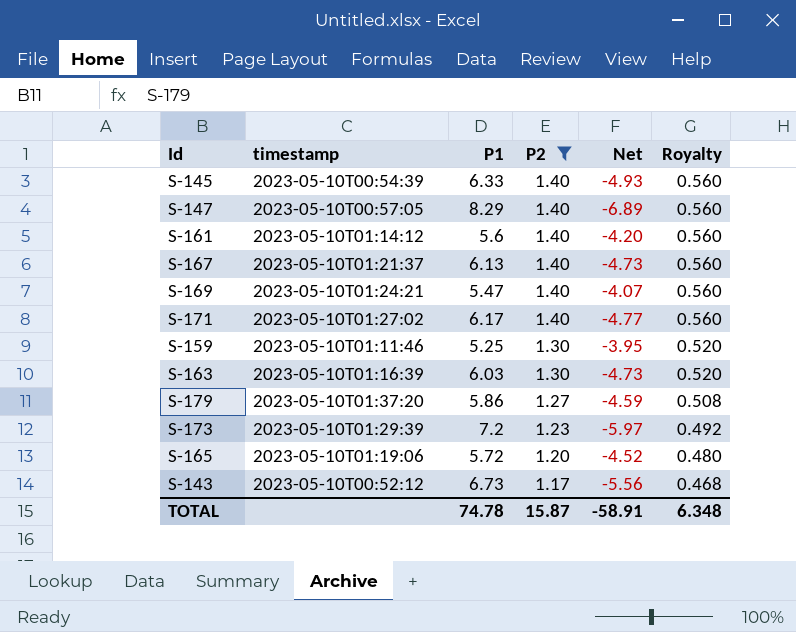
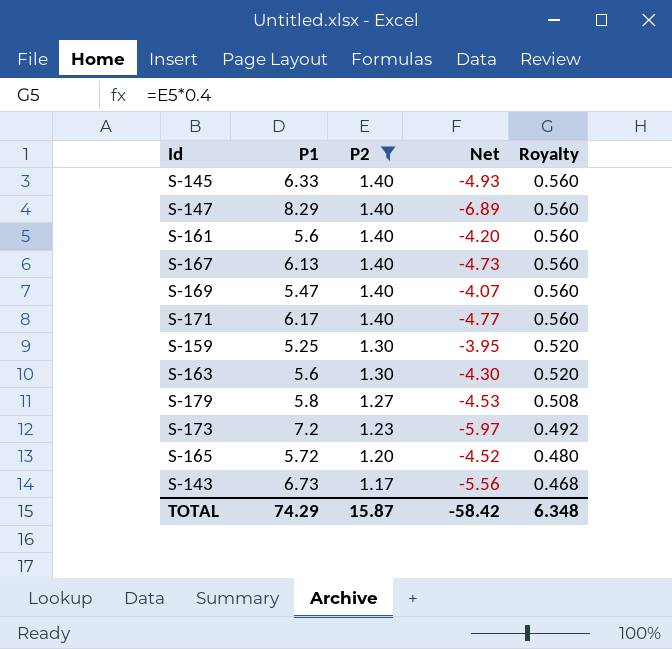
column timestamp | position: 2 -> none
S-163 | P1: 6.03 -> 5.6
S-163 | Net: -4.73 -> -4.30
S-179 | P1: 5.86 -> 5.8
S-179 | Net: -4.59 -> -4.53
TOTAL | P1: 74.78 -> 74.29
TOTAL | Net: -58.91 -> -58.42

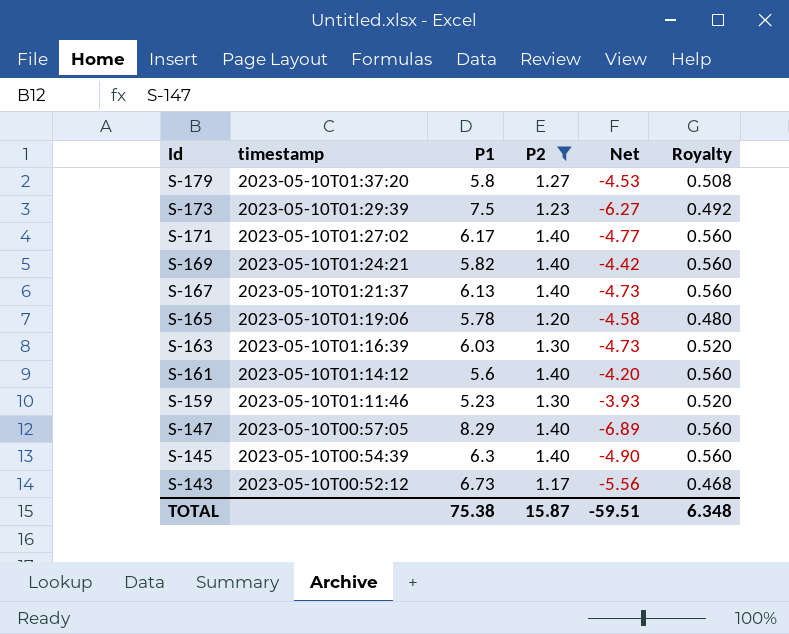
row order: P2 descending -> Id descending
column timestamp | position: none -> 2
S-173 | P1: 7.2 -> 7.5
S-173 | Net: -5.97 -> -6.27
S-169 | P1: 5.47 -> 5.82
S-169 | Net: -4.07 -> -4.42
S-165 | P1: 5.72 -> 5.78
S-165 | Net: -4.52 -> -4.58
S-163 | P1: 5.6 -> 6.03
S-163 | Net: -4.30 -> -4.73
S-159 | P1: 5.25 -> 5.23
S-159 | Net: -3.95 -> -3.93
S-145 | P1: 6.33 -> 6.3
S-145 | Net: -4.93 -> -4.90
TOTAL | P1: 74.29 -> 75.38
TOTAL | Net: -58.42 -> -59.51

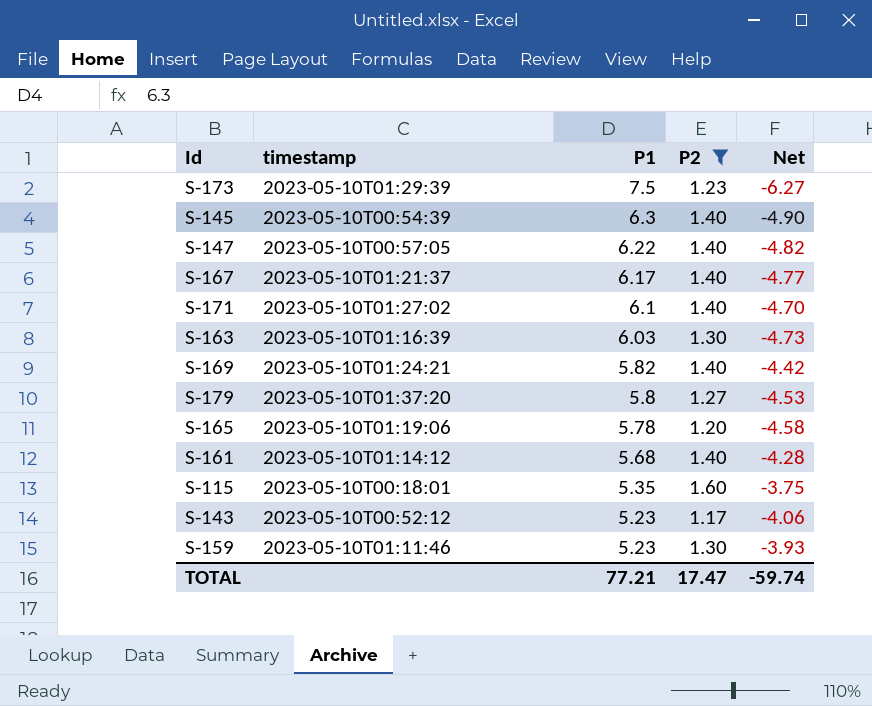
row order: Id descending -> P1 descending
column Royalty | formula: [P2] * 0.4 -> none
S-147 | P1: 8.29 -> 6.22
S-147 | Net: -6.89 -> -4.82
S-167 | P1: 6.13 -> 6.17
S-167 | Net: -4.73 -> -4.77
S-171 | P1: 6.17 -> 6.1
S-171 | Net: -4.77 -> -4.70
S-161 | P1: 5.6 -> 5.68
S-161 | Net: -4.20 -> -4.28
row S-115: none -> 2023-05-10T00:18:01 | 5.35 | 1.60 | -3.75
S-143 | P1: 6.73 -> 5.23
S-143 | Net: -5.56 -> -4.06
TOTAL | P1: 75.38 -> 77.21
TOTAL | P2: 15.87 -> 17.47
TOTAL | Net: -59.51 -> -59.74

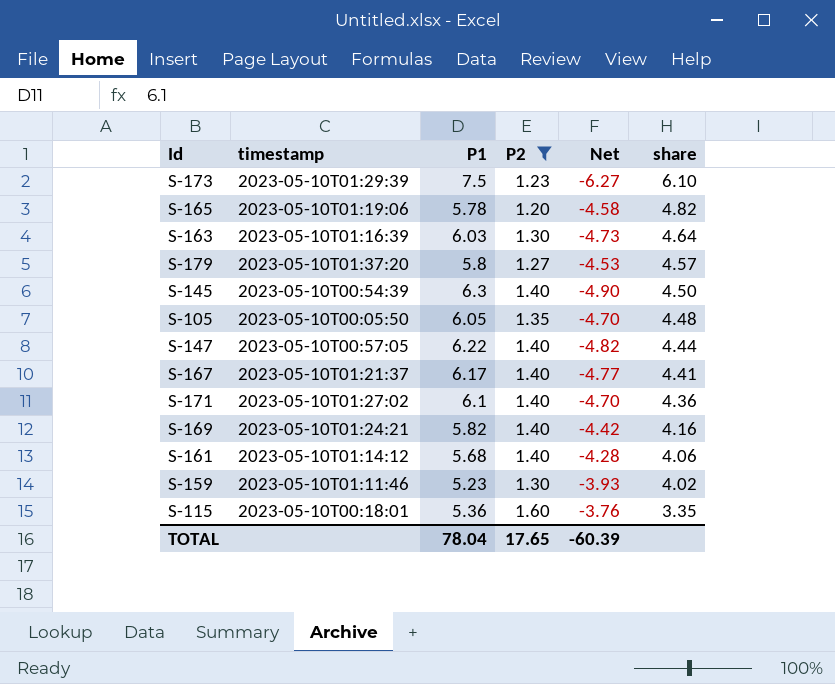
row order: P1 descending -> share descending
column share | formula: none -> [P1] / [P2]
row S-143: 2023-05-10T00:52:12 | 5.23 | 1.17 | -4.06 -> none
row S-105: none -> 2023-05-10T00:05:50 | 6.05 | 1.35 | -4.70 | 4.48
S-115 | P1: 5.35 -> 5.36
S-115 | Net: -3.75 -> -3.76
TOTAL | P1: 77.21 -> 78.04
TOTAL | P2: 17.47 -> 17.65
TOTAL | Net: -59.74 -> -60.39

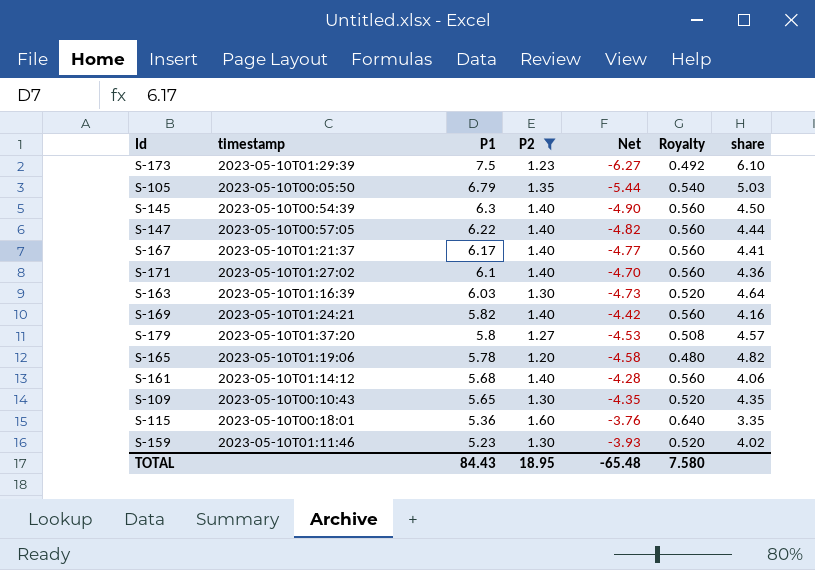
row order: share descending -> P1 descending
column Royalty | formula: none -> [P2] * 0.4
S-105 | P1: 6.05 -> 6.79
S-105 | Net: -4.70 -> -5.44
S-105 | share: 4.48 -> 5.03
row S-109: none -> 2023-05-10T00:10:43 | 5.65 | 1.30 | -4.35 | 0.520 | 4.35
TOTAL | P1: 78.04 -> 84.43
TOTAL | P2: 17.65 -> 18.95
TOTAL | Net: -60.39 -> -65.48

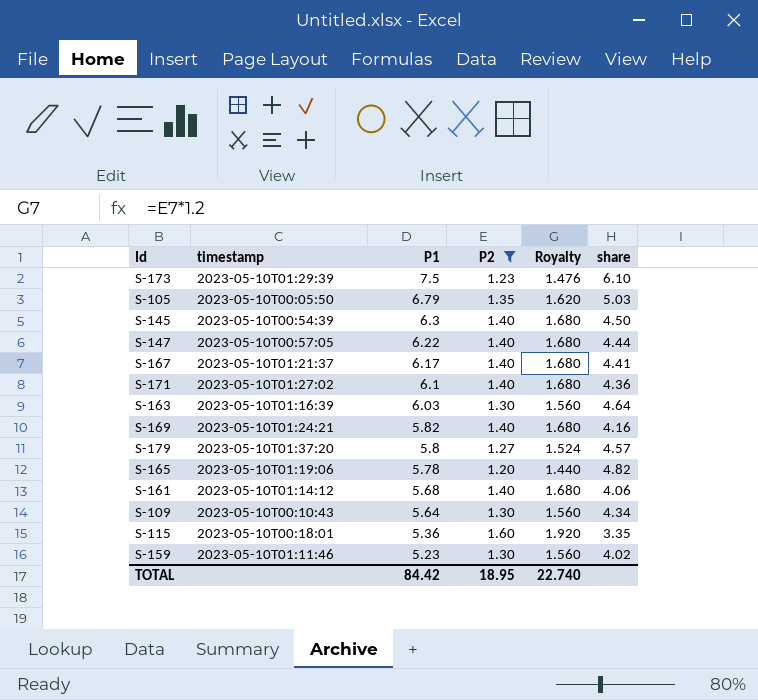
column Net | formula: [P2] - [P1] -> none
column Royalty | formula: [P2] * 0.4 -> [P2] * 1.2
S-109 | P1: 5.65 -> 5.64
S-109 | share: 4.35 -> 4.34
TOTAL | P1: 84.43 -> 84.42
TOTAL | Royalty: 7.580 -> 22.740

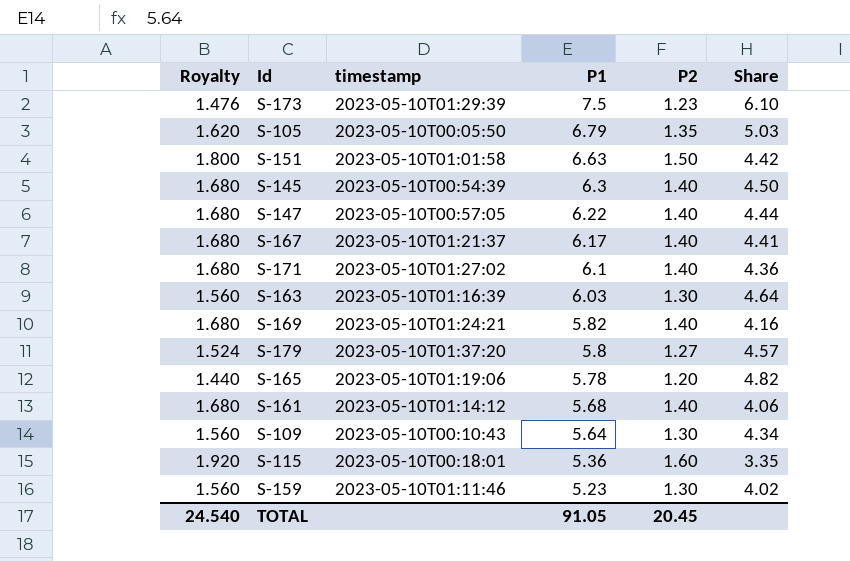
filter: P2 != 1.50 -> none
column Royalty | position: 5 -> 1
column name: share -> Share
TOTAL | Royalty: 22.740 -> 24.540
TOTAL | P1: 84.42 -> 91.05
TOTAL | P2: 18.95 -> 20.45

